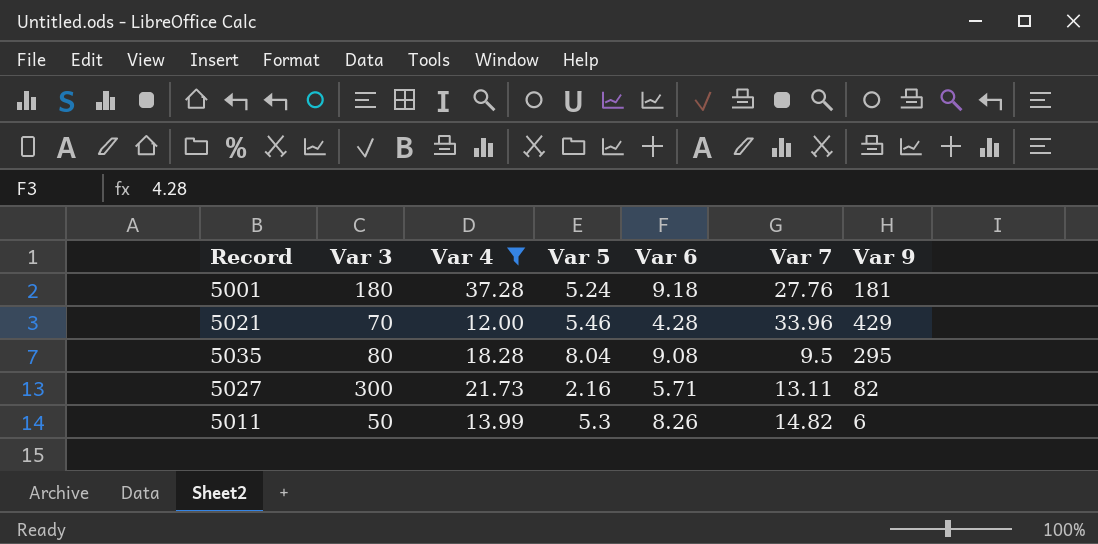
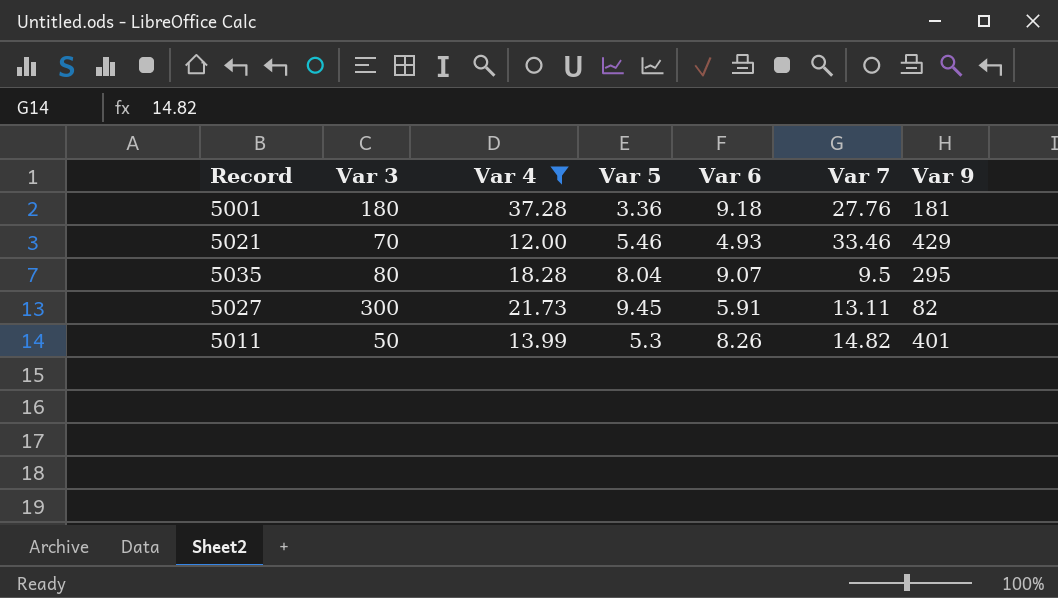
5001 | Var 5: 5.24 -> 3.36
5021 | Var 6: 4.28 -> 4.93
5021 | Var 7: 33.96 -> 33.46
5035 | Var 6: 9.08 -> 9.07
5027 | Var 5: 2.16 -> 9.45
5027 | Var 6: 5.71 -> 5.91
5011 | Var 9: 6 -> 401

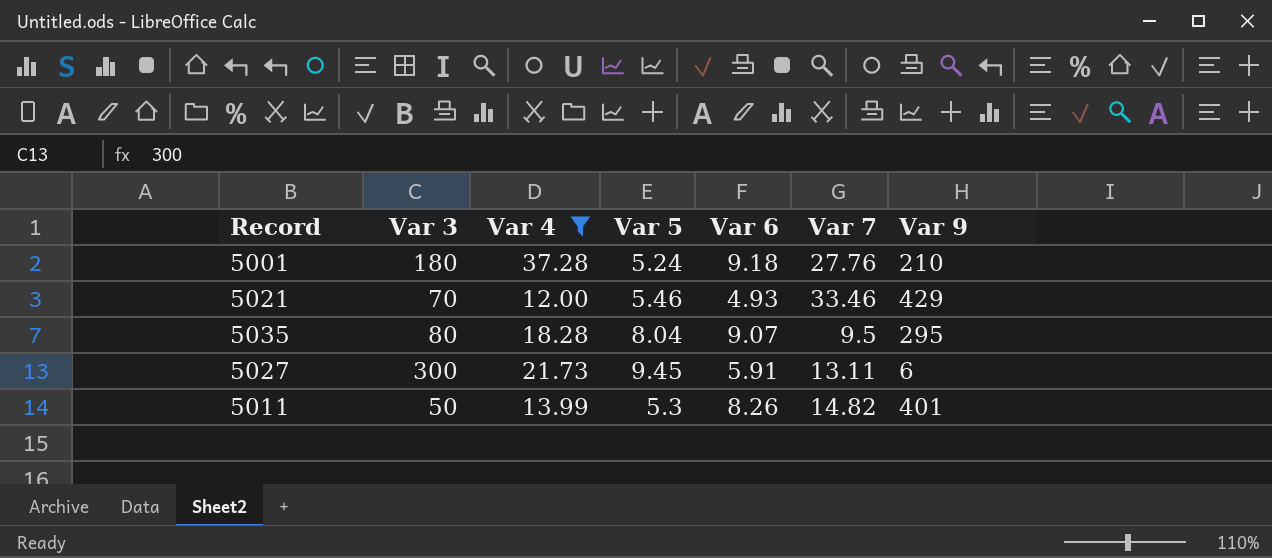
5001 | Var 5: 3.36 -> 5.24
5001 | Var 9: 181 -> 210
5027 | Var 9: 82 -> 6

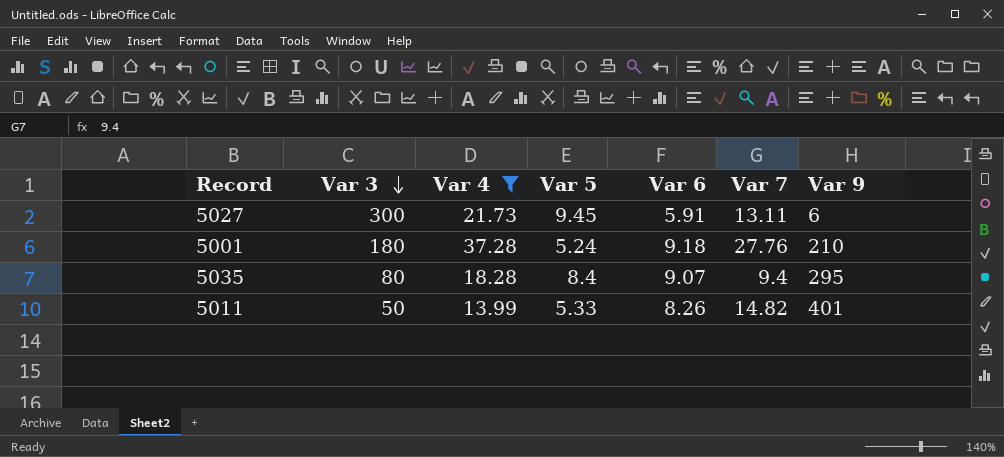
row order: none -> Var 3 descending
row 5021: 70 | 12.00 | 5.46 | 4.93 | 33.46 | 429 -> none
5035 | Var 5: 8.04 -> 8.4
5035 | Var 7: 9.5 -> 9.4
5011 | Var 5: 5.3 -> 5.33

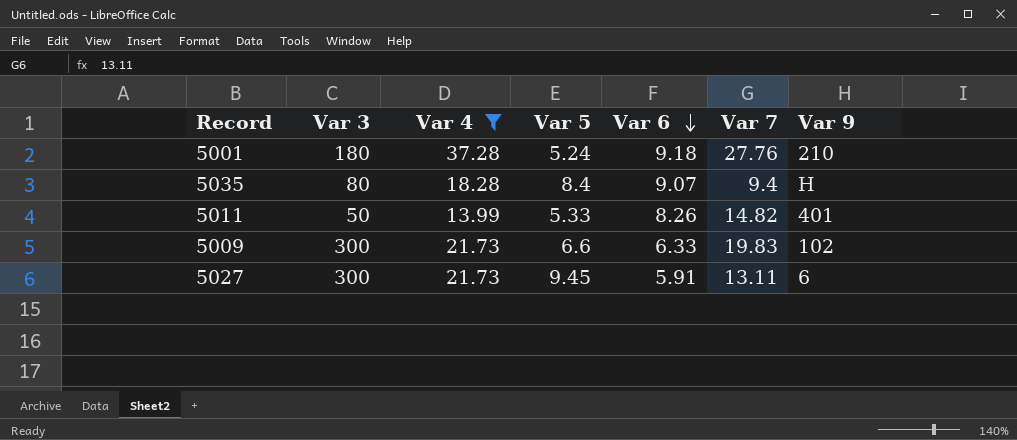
row order: Var 3 descending -> Var 6 descending
5035 | Var 9: 295 -> Н
row 5009: none -> 300 | 21.73 | 6.6 | 6.33 | 19.83 | 102

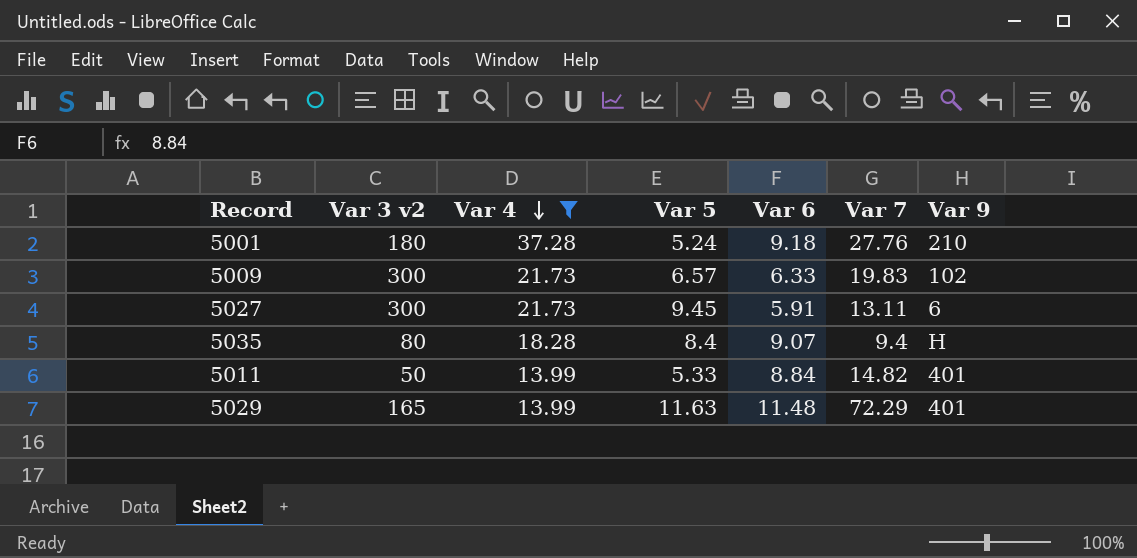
row order: Var 6 descending -> Var 4 descending
column name: Var 3 -> Var 3 v2
5009 | Var 5: 6.6 -> 6.57
5011 | Var 6: 8.26 -> 8.84
row 5029: none -> 165 | 13.99 | 11.63 | 11.48 | 72.29 | 401

